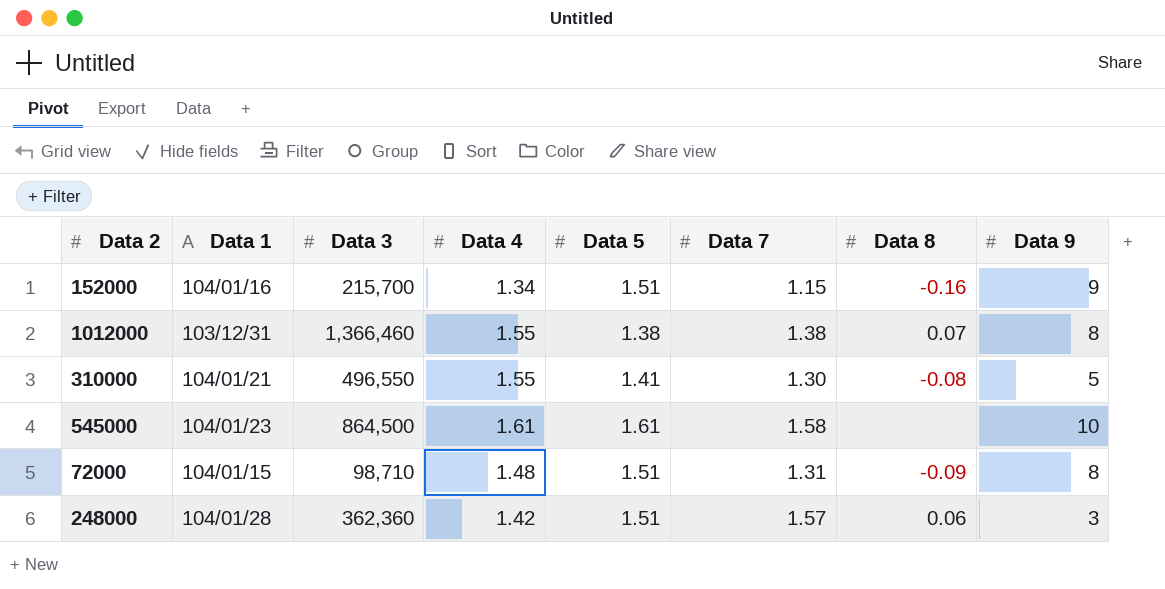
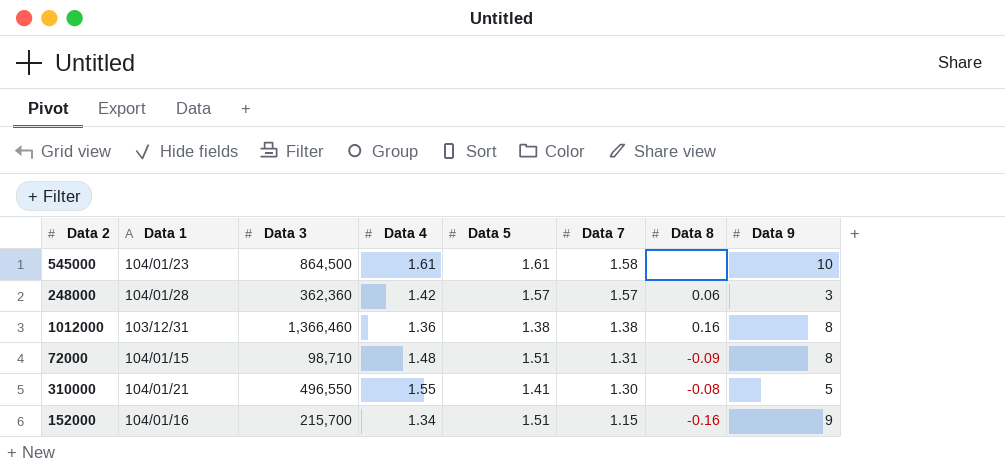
row order: none -> Data 7 descending
248000 | Data 5: 1.51 -> 1.57
1012000 | Data 4: 1.55 -> 1.36
1012000 | Data 8: 0.07 -> 0.16

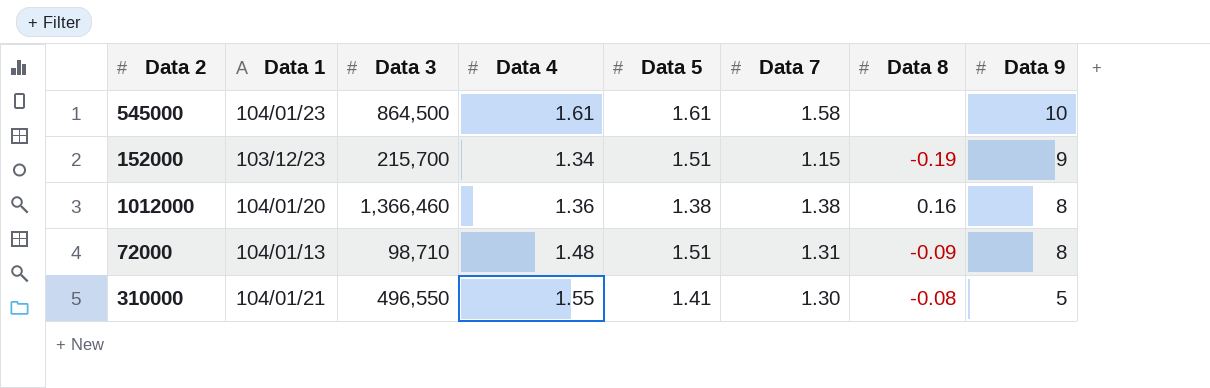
row order: Data 7 descending -> Data 9 descending
row 248000: 104/01/28 | 362,360 | 1.42 | 1.57 | 1.57 | 0.06 | 3 -> none
152000 | Data 1: 104/01/16 -> 103/12/23
152000 | Data 8: -0.16 -> -0.19
1012000 | Data 1: 103/12/31 -> 104/01/20
72000 | Data 1: 104/01/15 -> 104/01/13

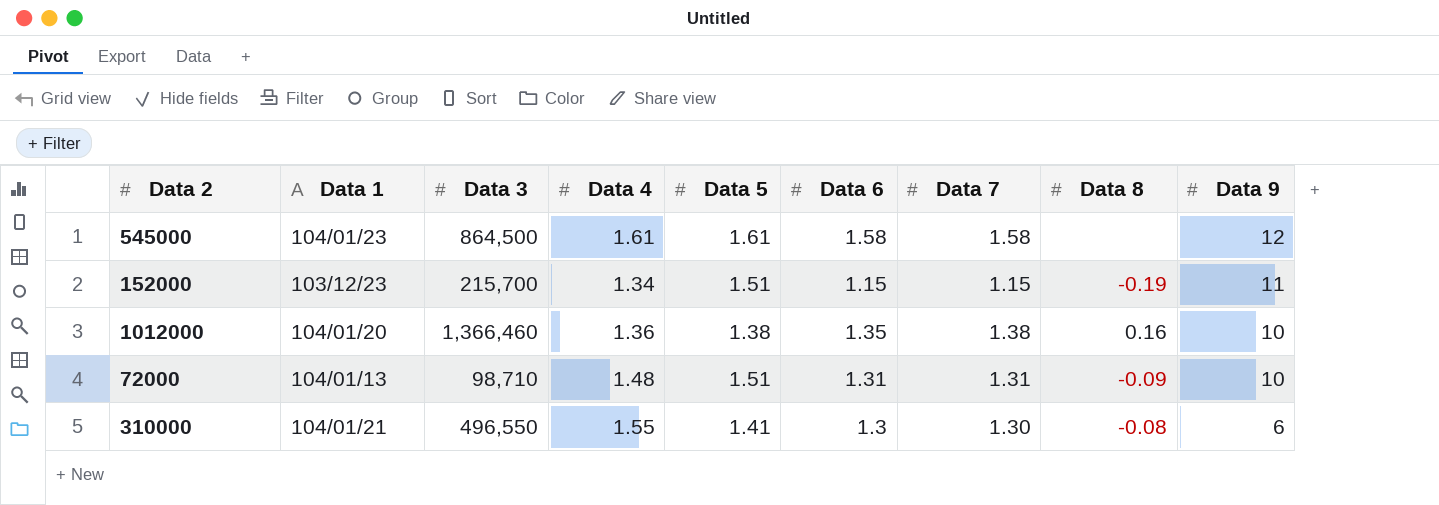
column Data 6 | position: none -> 6
545000 | Data 9: 10 -> 12
152000 | Data 9: 9 -> 11
1012000 | Data 9: 8 -> 10
72000 | Data 9: 8 -> 10
310000 | Data 9: 5 -> 6

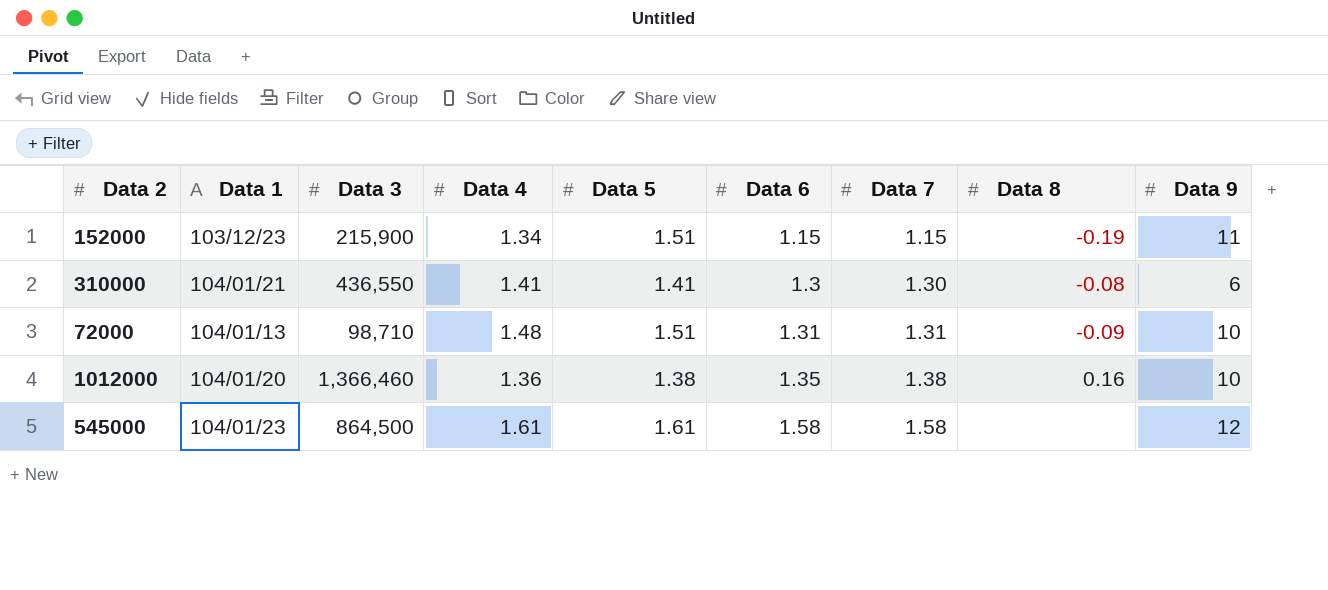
row order: Data 9 descending -> Data 6 ascending
152000 | Data 3: 215,700 -> 215,900
310000 | Data 3: 496,550 -> 436,550
310000 | Data 4: 1.55 -> 1.41

